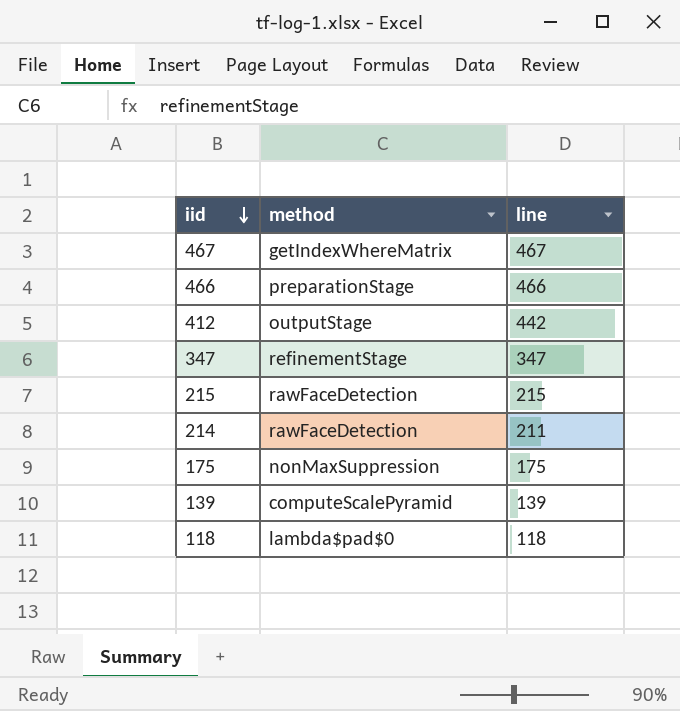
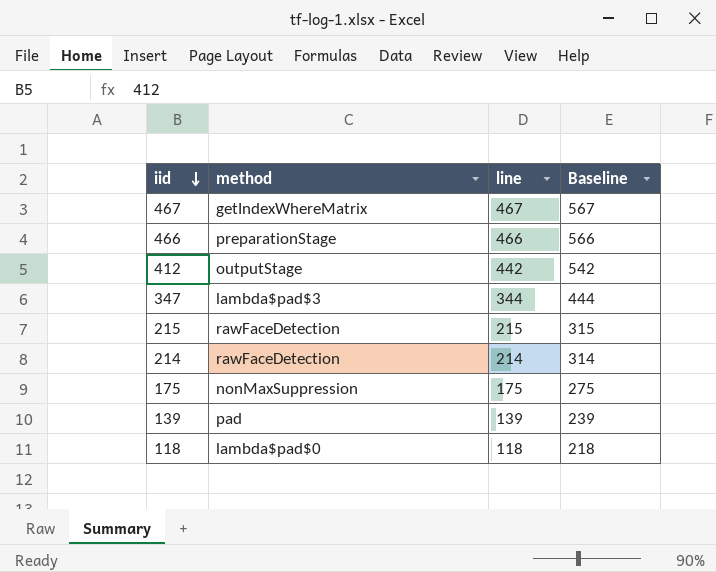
column Baseline | formula: none -> [line] + 100
347 | method: refinementStage -> lambda$pad$3
347 | line: 347 -> 344
214 | line: 211 -> 214
139 | method: computeScalePyramid -> pad

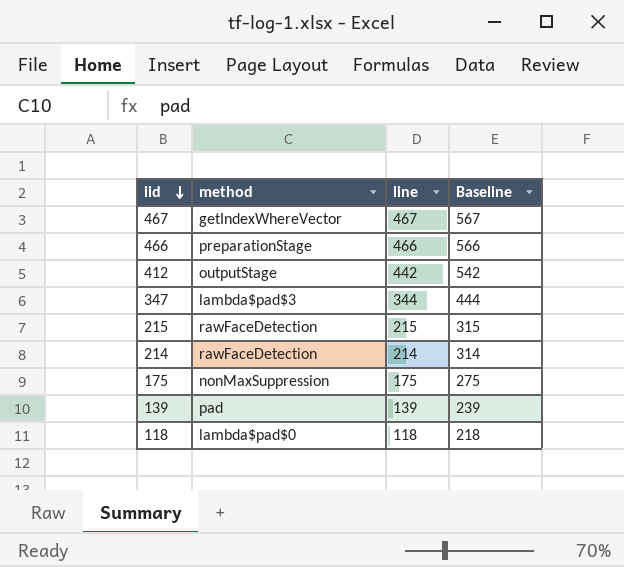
467 | method: getIndexWhereMatrix -> getIndexWhereVector

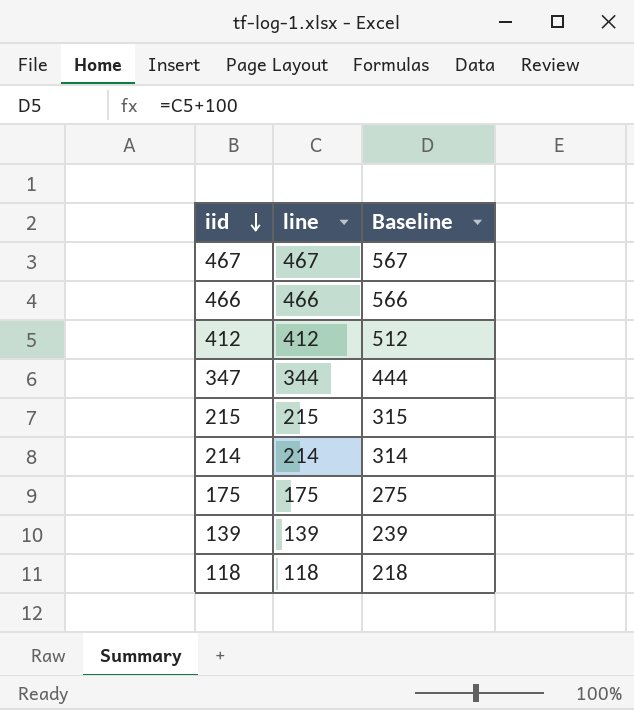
column method | position: 2 -> none
412 | line: 442 -> 412
412 | Baseline: 542 -> 512

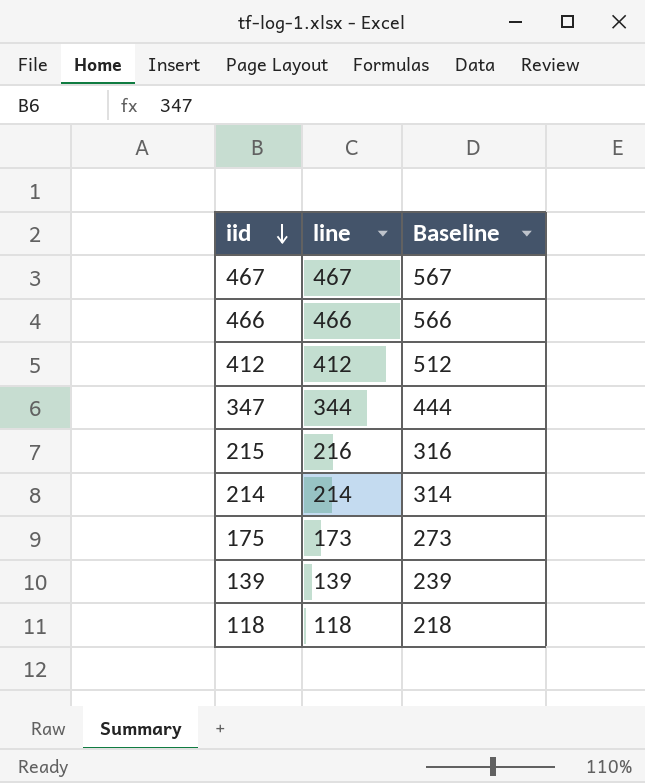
215 | line: 215 -> 216
215 | Baseline: 315 -> 316
175 | line: 175 -> 173
175 | Baseline: 275 -> 273

